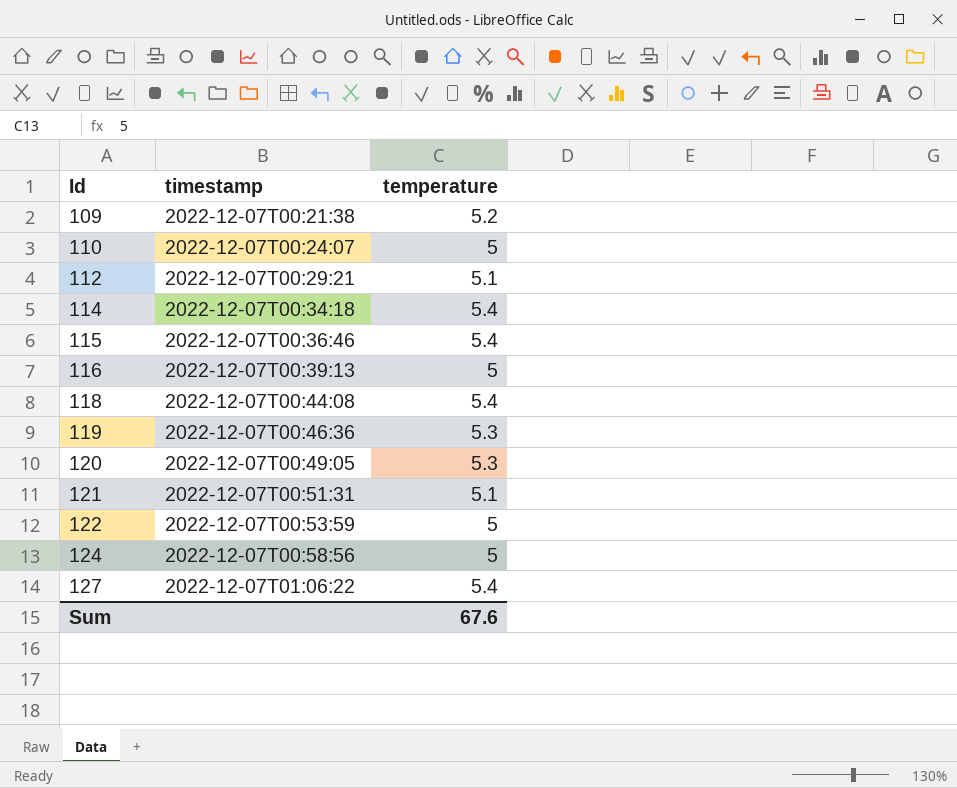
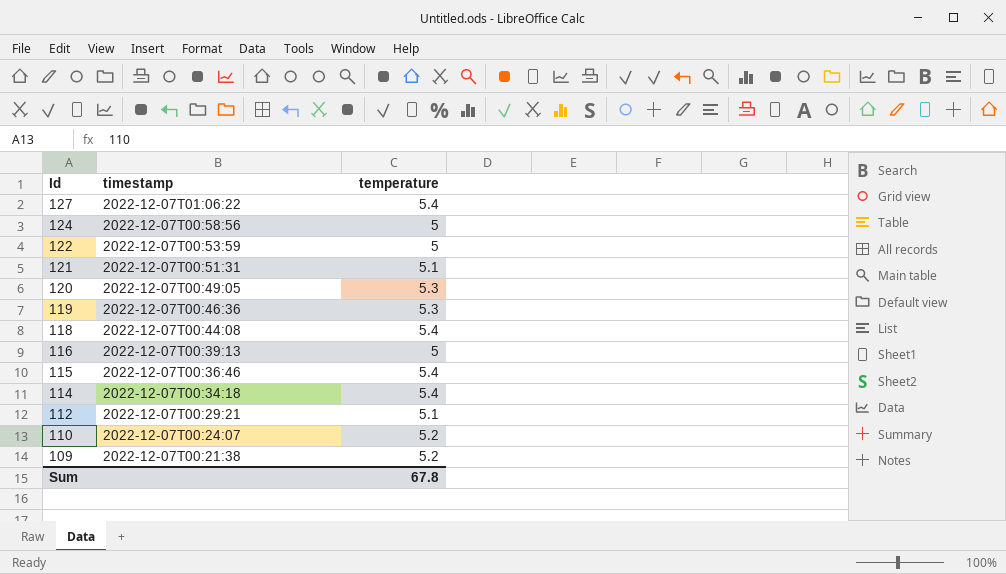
row order: Id ascending -> Id descending
110 | temperature: 5 -> 5.2
Sum | temperature: 67.6 -> 67.8

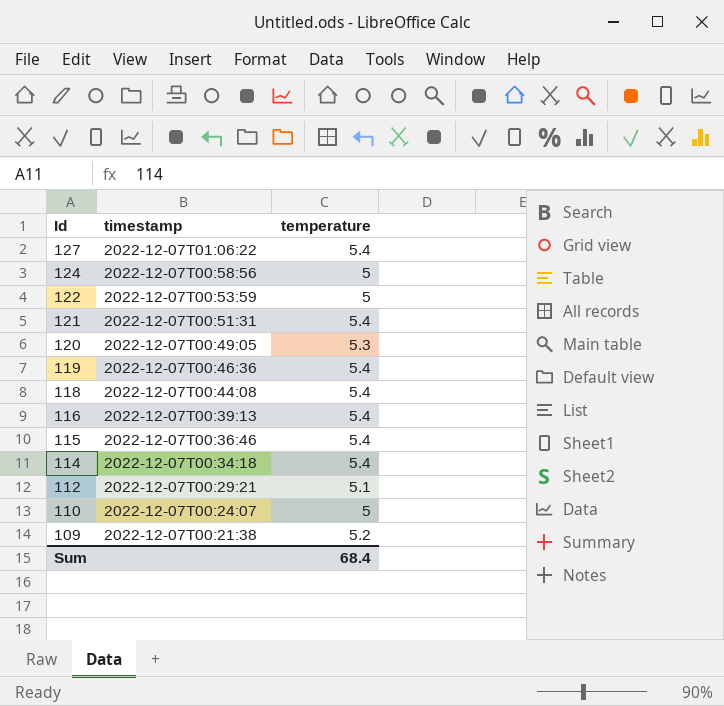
121 | temperature: 5.1 -> 5.4
119 | temperature: 5.3 -> 5.4
116 | temperature: 5 -> 5.4
110 | temperature: 5.2 -> 5
Sum | temperature: 67.8 -> 68.4

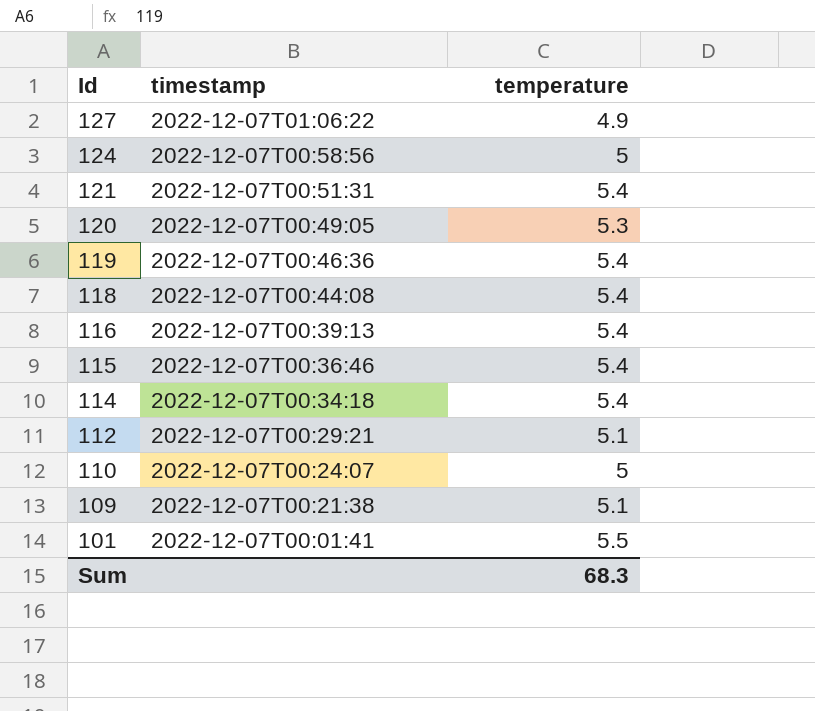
row 122: 2022-12-07T00:53:59 | 5 -> none
127 | temperature: 5.4 -> 4.9
109 | temperature: 5.2 -> 5.1
row 101: none -> 2022-12-07T00:01:41 | 5.5
Sum | temperature: 68.4 -> 68.3

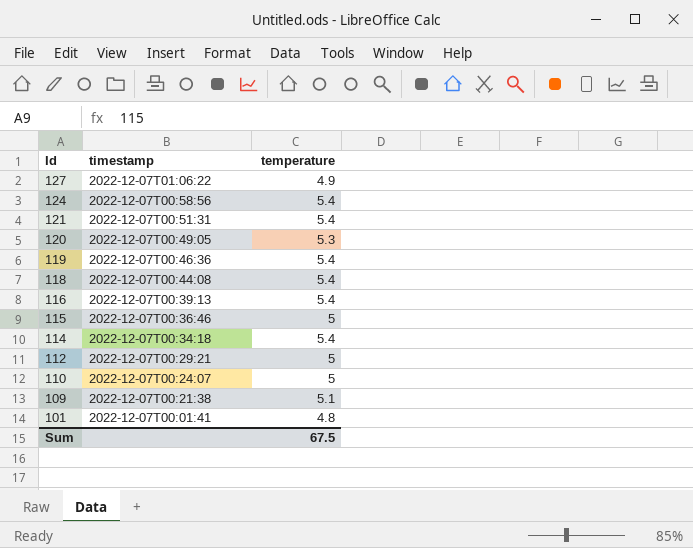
124 | temperature: 5 -> 5.4
115 | temperature: 5.4 -> 5
112 | temperature: 5.1 -> 5
101 | temperature: 5.5 -> 4.8
Sum | temperature: 68.3 -> 67.5

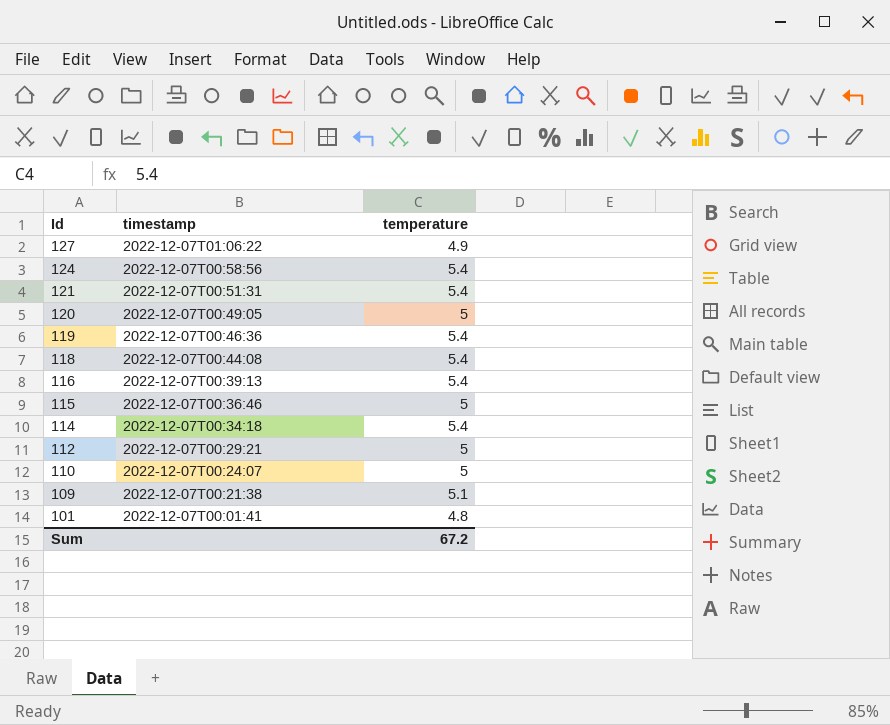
120 | temperature: 5.3 -> 5
Sum | temperature: 67.5 -> 67.2

